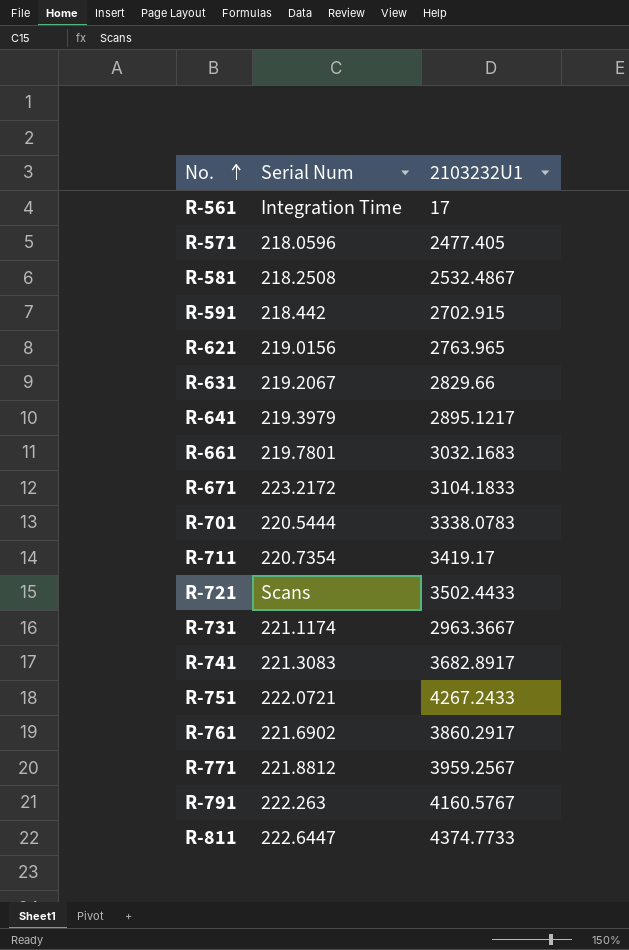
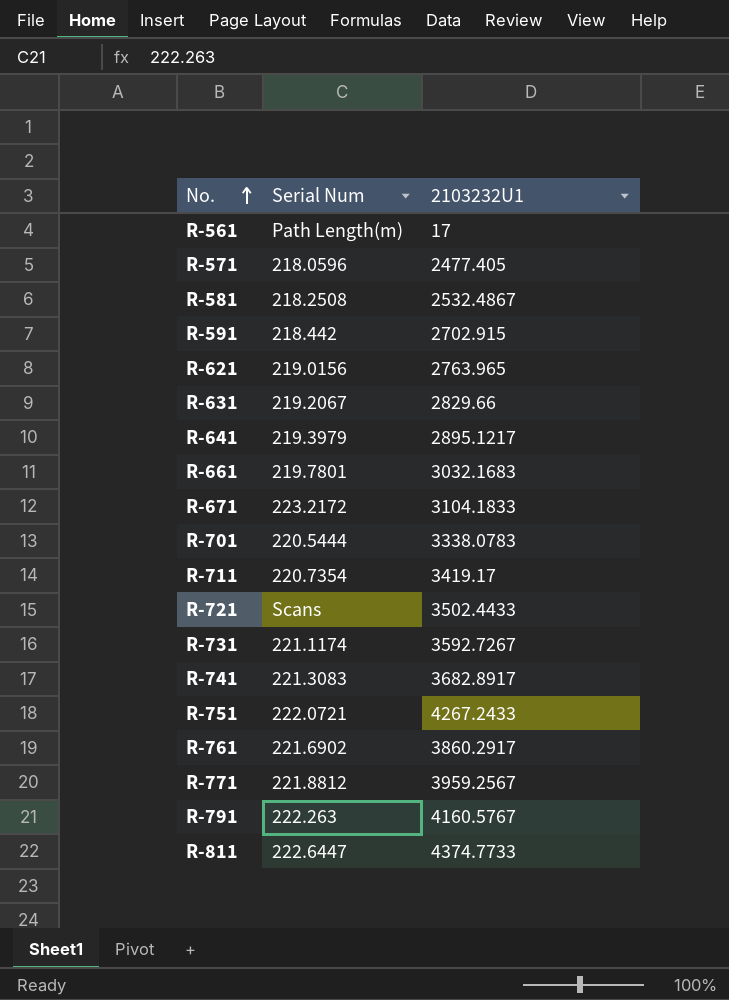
R-561 | Serial Num: Integration Time -> Path Length(m)
R-731 | 2103232U1: 2963.3667 -> 3592.7267

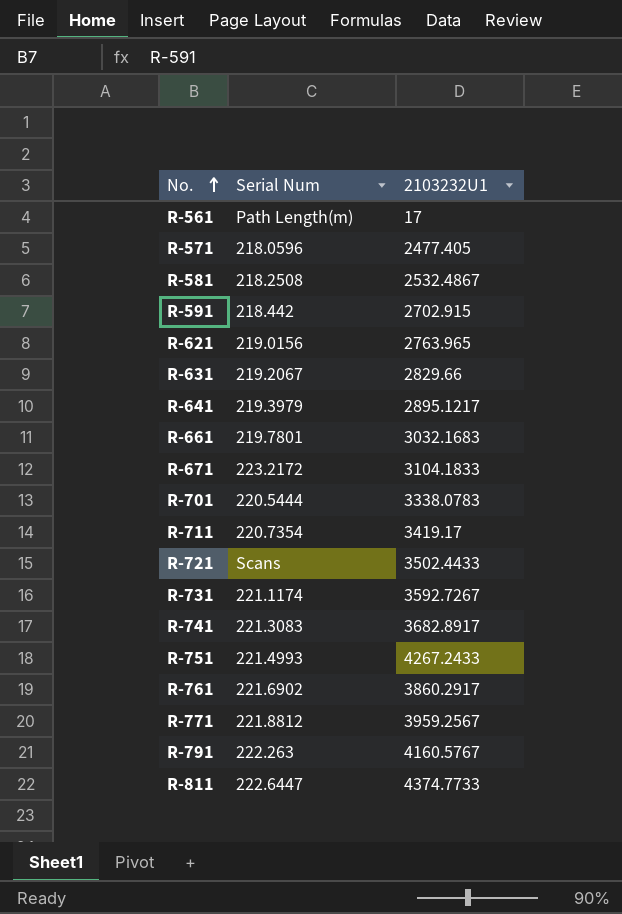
R-751 | Serial Num: 222.0721 -> 221.4993

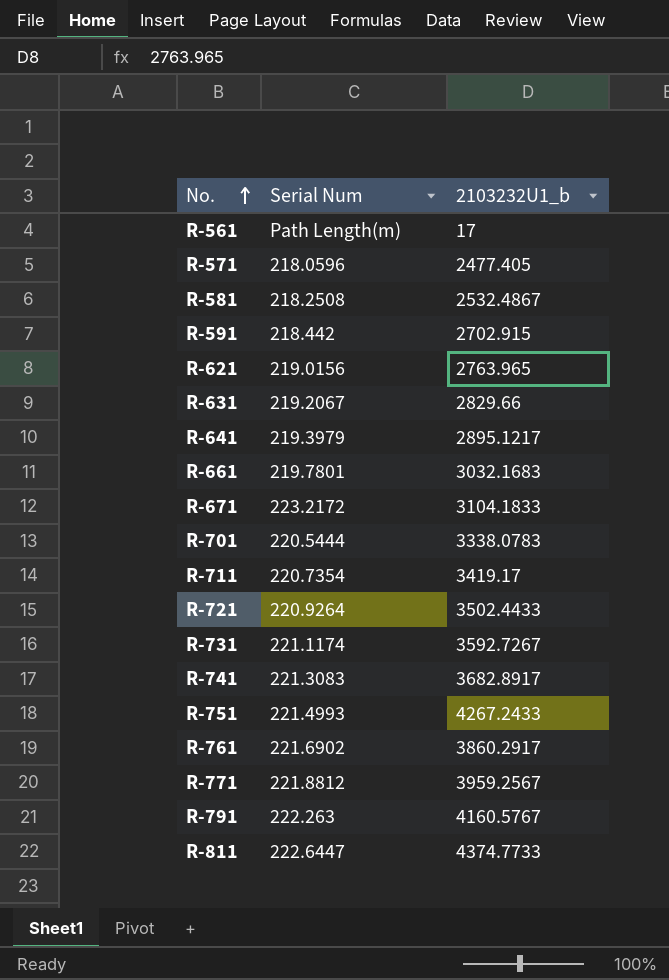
column name: 2103232U1 -> 2103232U1_b
R-721 | Serial Num: Scans -> 220.9264

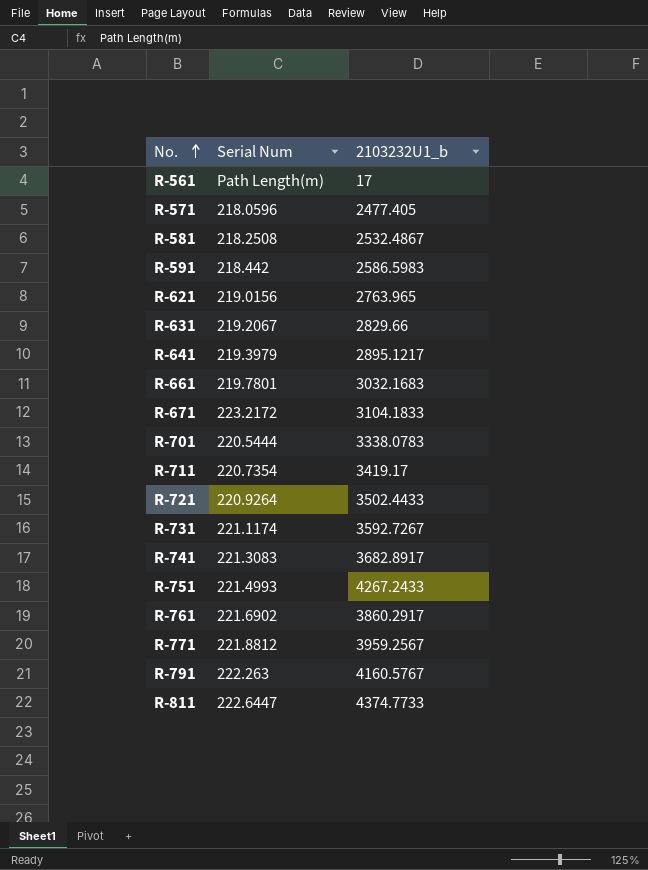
R-591 | 2103232U1_b: 2702.915 -> 2586.5983

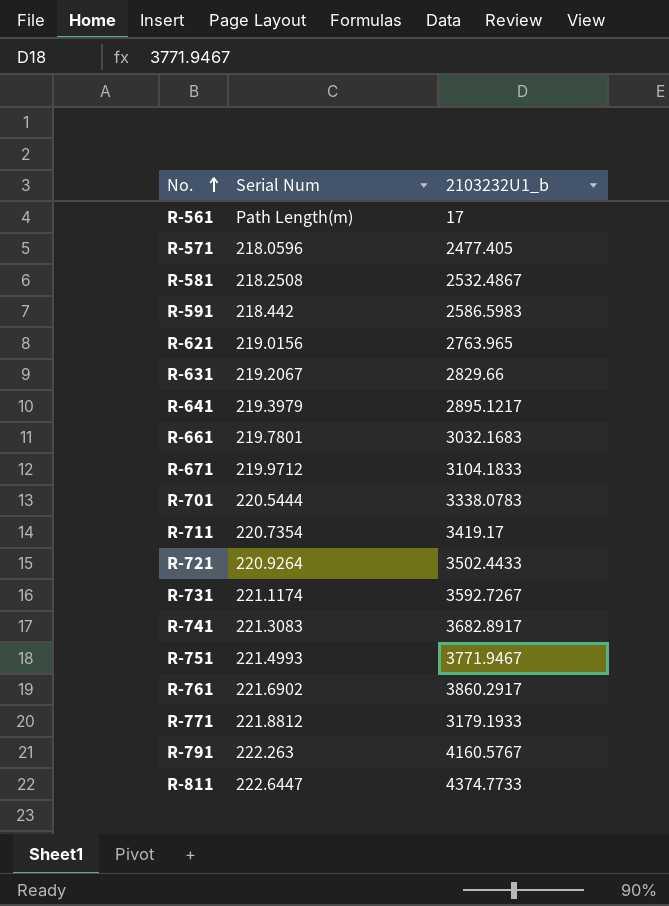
R-671 | Serial Num: 223.2172 -> 219.9712
R-751 | 2103232U1_b: 4267.2433 -> 3771.9467
R-771 | 2103232U1_b: 3959.2567 -> 3179.1933

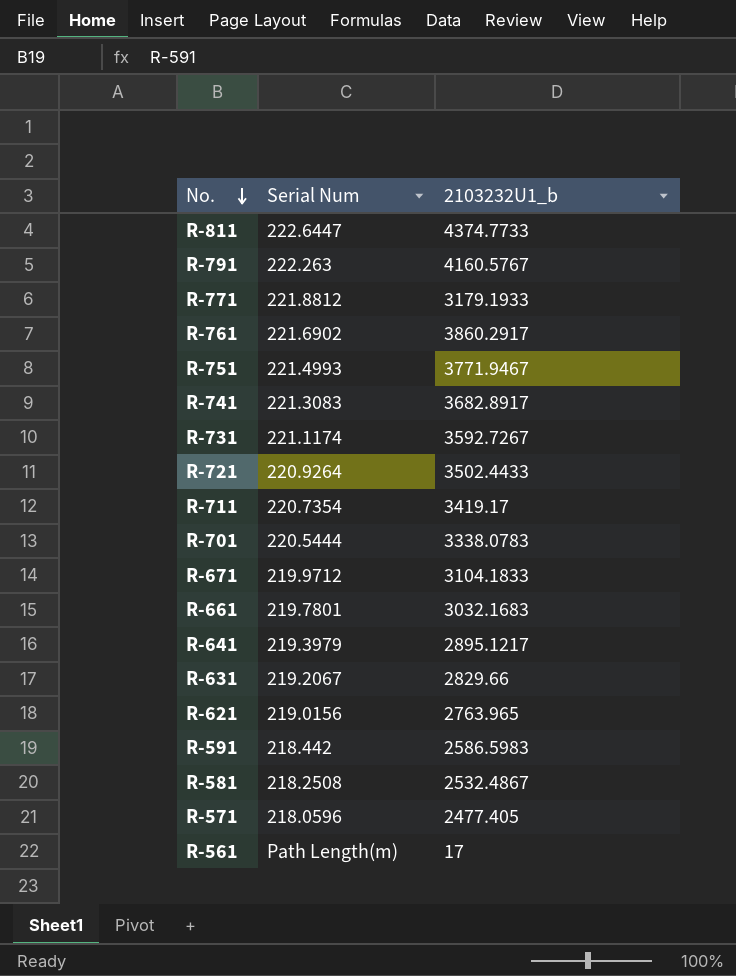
row order: No. ascending -> No. descending

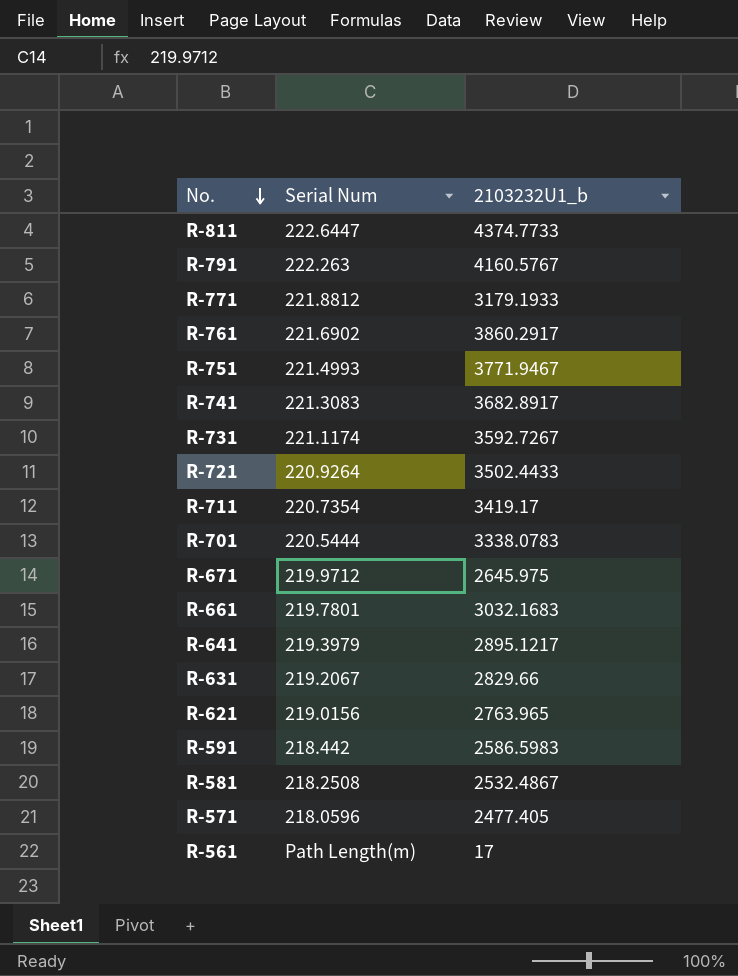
R-671 | 2103232U1_b: 3104.1833 -> 2645.975

